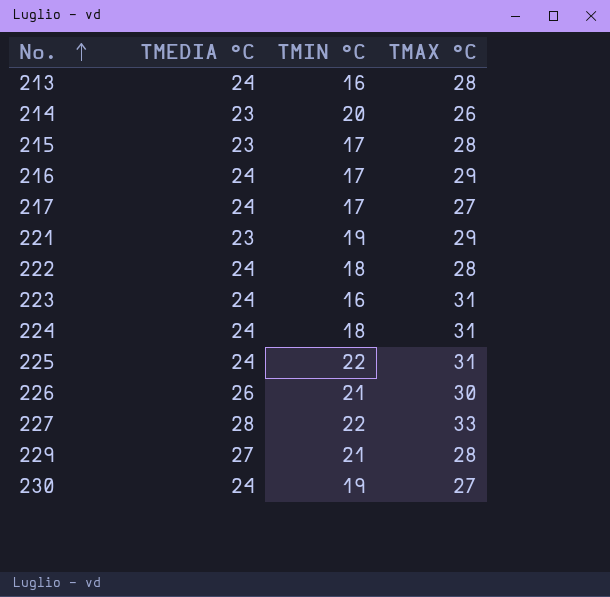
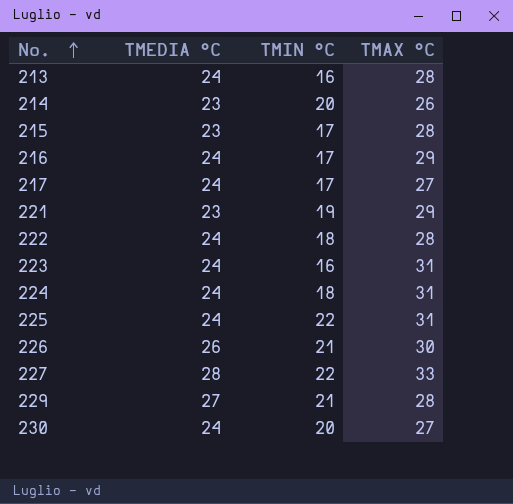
230 | TMIN °C: 19 -> 20

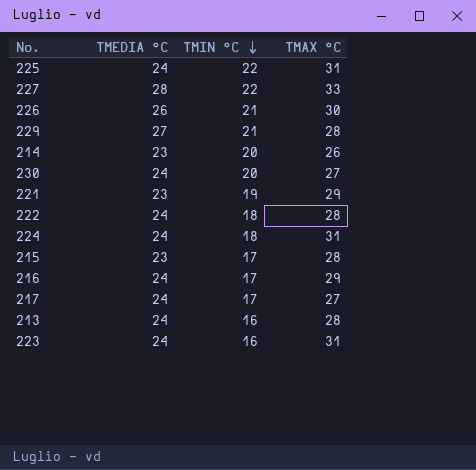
row order: No. ascending -> TMIN °C descending

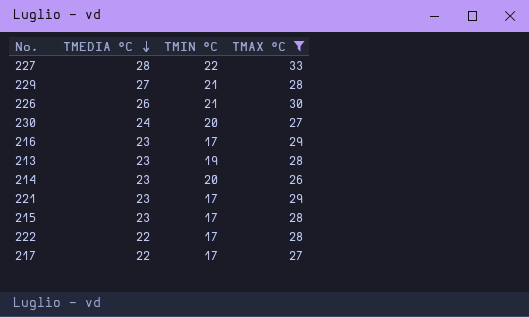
filter: none -> TMAX °C != 31
row order: TMIN °C descending -> TMEDIA °C descending
216 | TMEDIA °C: 24 -> 23
213 | TMEDIA °C: 24 -> 23
213 | TMIN °C: 16 -> 19
221 | TMIN °C: 19 -> 17
222 | TMEDIA °C: 24 -> 22
222 | TMIN °C: 18 -> 17
217 | TMEDIA °C: 24 -> 22

